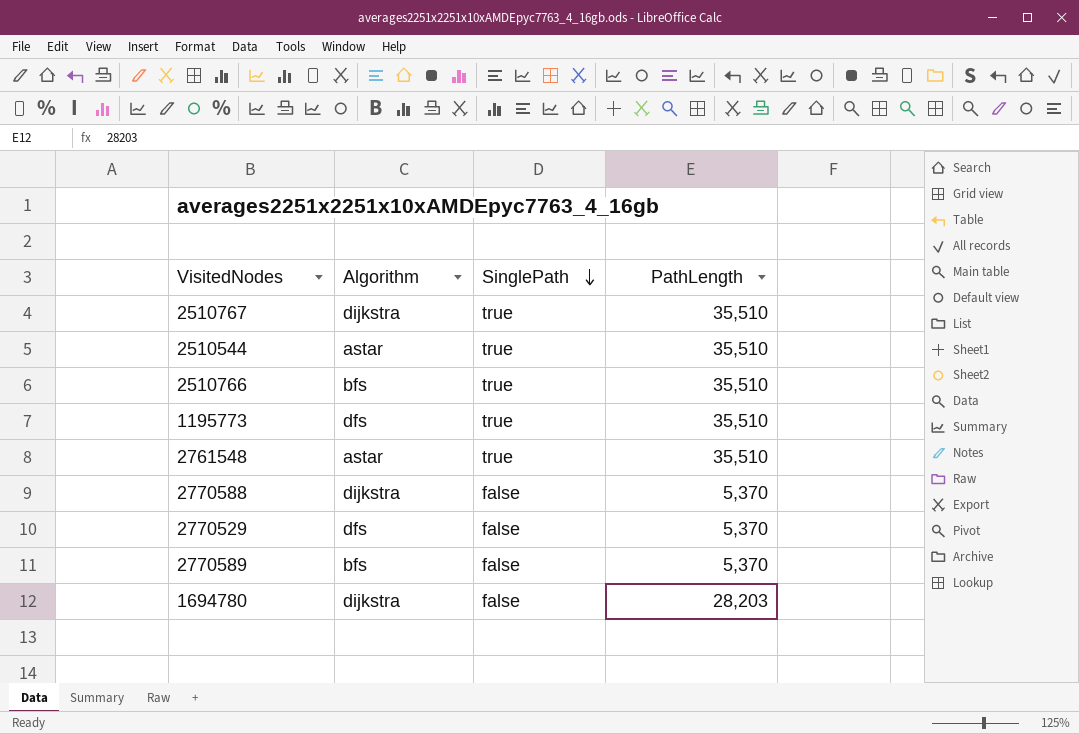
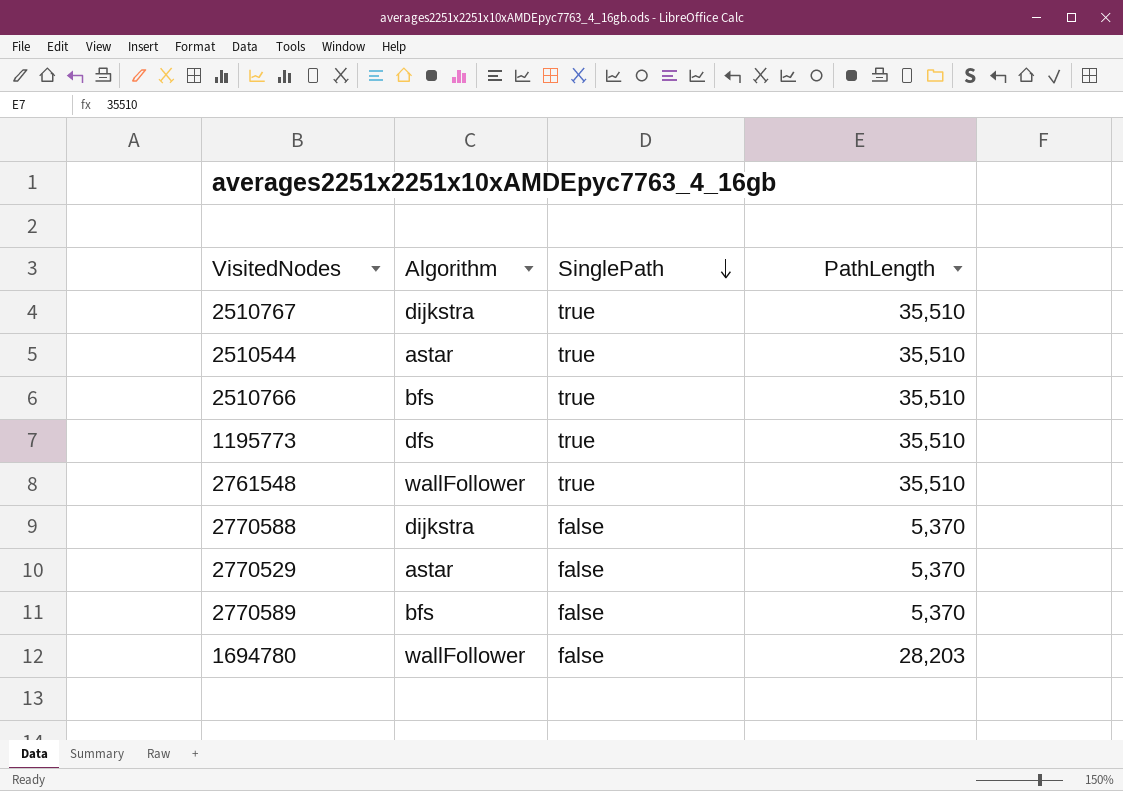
2761548 | Algorithm: astar -> wallFollower
2770529 | Algorithm: dfs -> astar
1694780 | Algorithm: dijkstra -> wallFollower

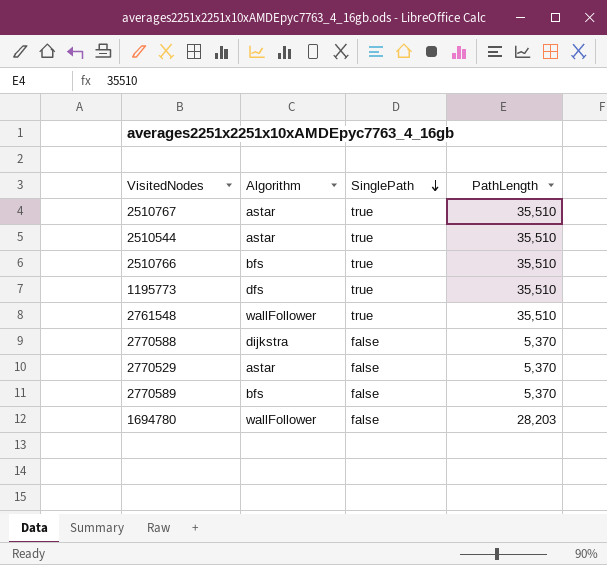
2510767 | Algorithm: dijkstra -> astar

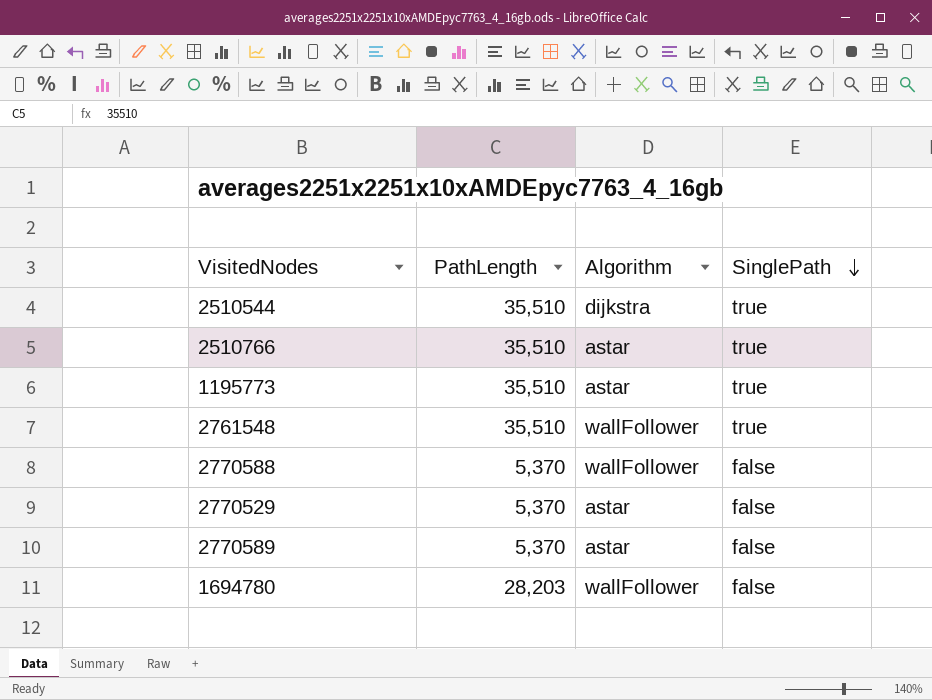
column PathLength | position: 4 -> 2
row 2510767: astar | true | 35,510 -> none
2510544 | Algorithm: astar -> dijkstra
2510766 | Algorithm: bfs -> astar
1195773 | Algorithm: dfs -> astar
2770588 | Algorithm: dijkstra -> wallFollower
2770589 | Algorithm: bfs -> astar

